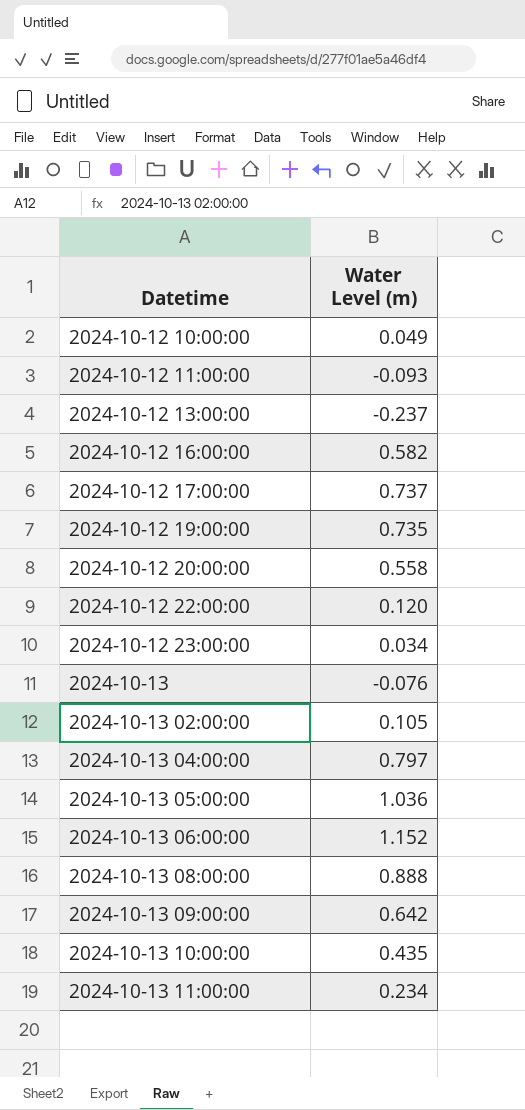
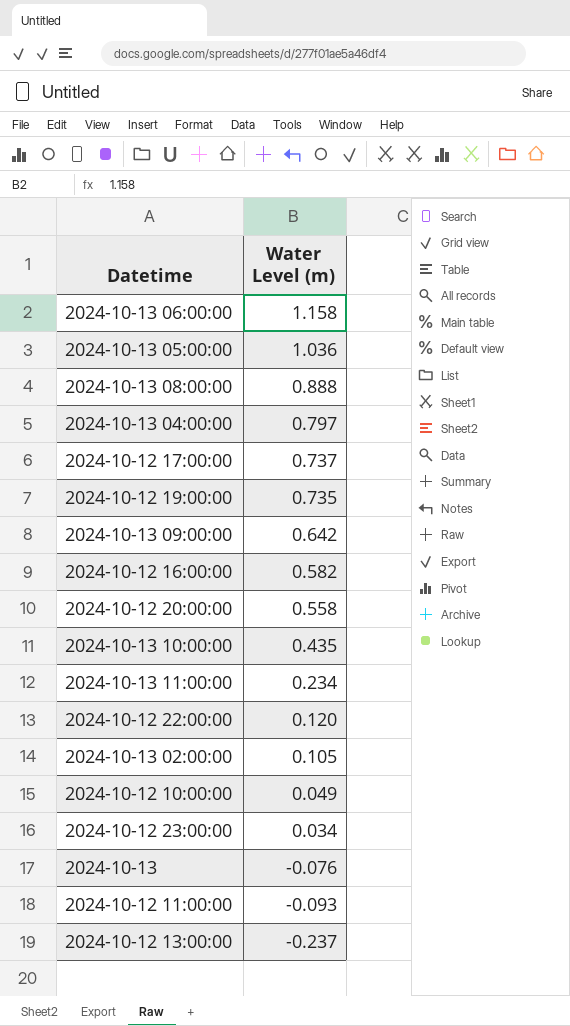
row order: Datetime ascending -> Water Level (m) descending
2024-10-13 06:00:00 | Water Level (m): 1.152 -> 1.158

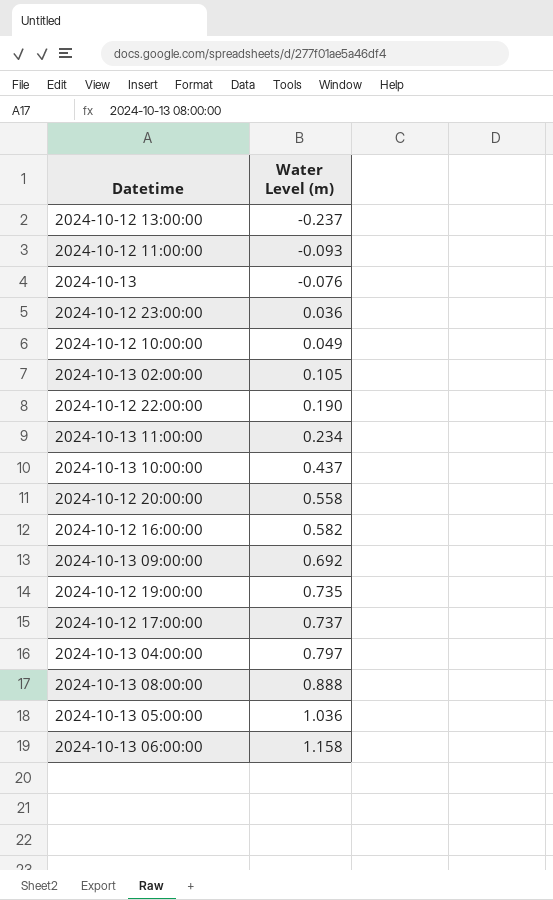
row order: Water Level (m) descending -> Water Level (m) ascending
2024-10-12 23:00:00 | Water Level (m): 0.034 -> 0.036
2024-10-12 22:00:00 | Water Level (m): 0.120 -> 0.190
2024-10-13 10:00:00 | Water Level (m): 0.435 -> 0.437
2024-10-13 09:00:00 | Water Level (m): 0.642 -> 0.692

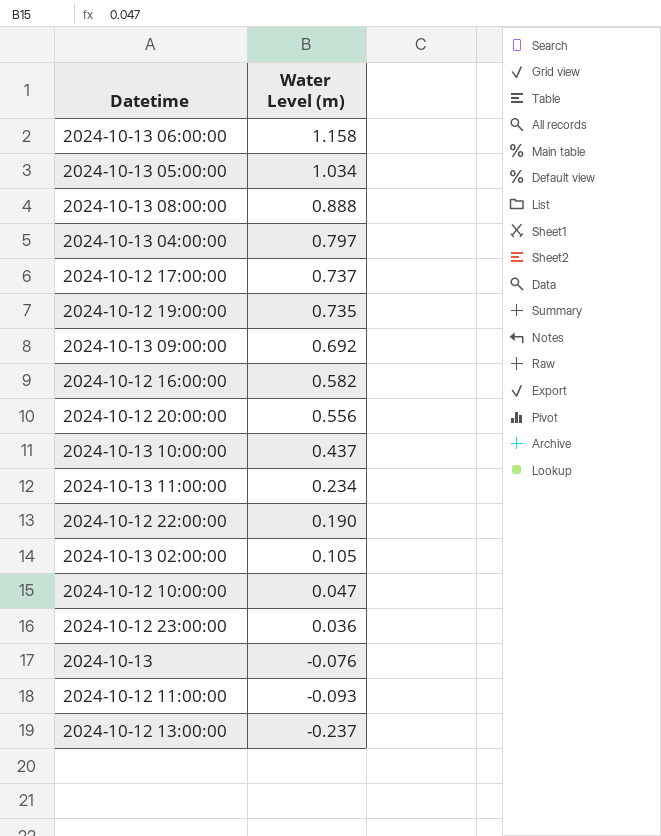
row order: Water Level (m) ascending -> Water Level (m) descending
2024-10-13 05:00:00 | Water Level (m): 1.036 -> 1.034
2024-10-12 20:00:00 | Water Level (m): 0.558 -> 0.556
2024-10-12 10:00:00 | Water Level (m): 0.049 -> 0.047

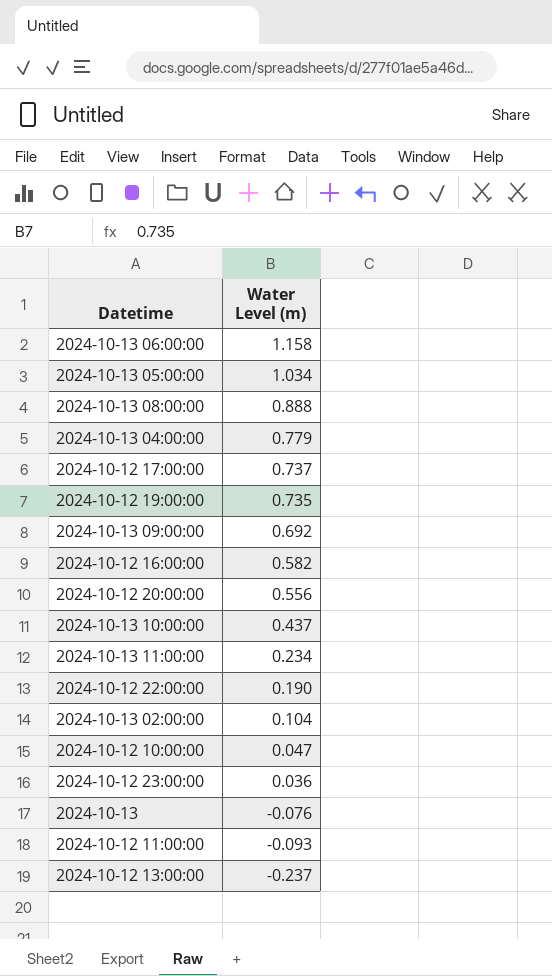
2024-10-13 04:00:00 | Water Level (m): 0.797 -> 0.779
2024-10-13 02:00:00 | Water Level (m): 0.105 -> 0.104

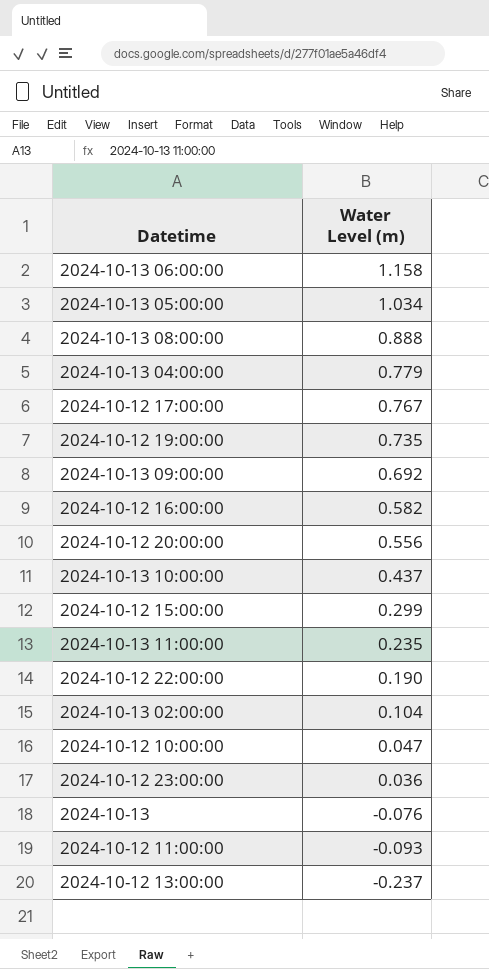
2024-10-12 17:00:00 | Water Level (m): 0.737 -> 0.767
row 2024-10-12 15:00:00: none -> 0.299
2024-10-13 11:00:00 | Water Level (m): 0.234 -> 0.235

